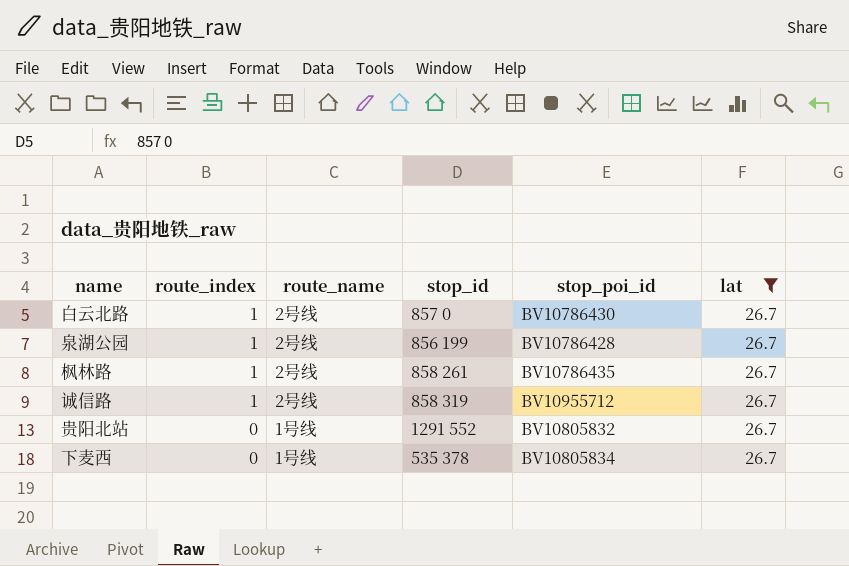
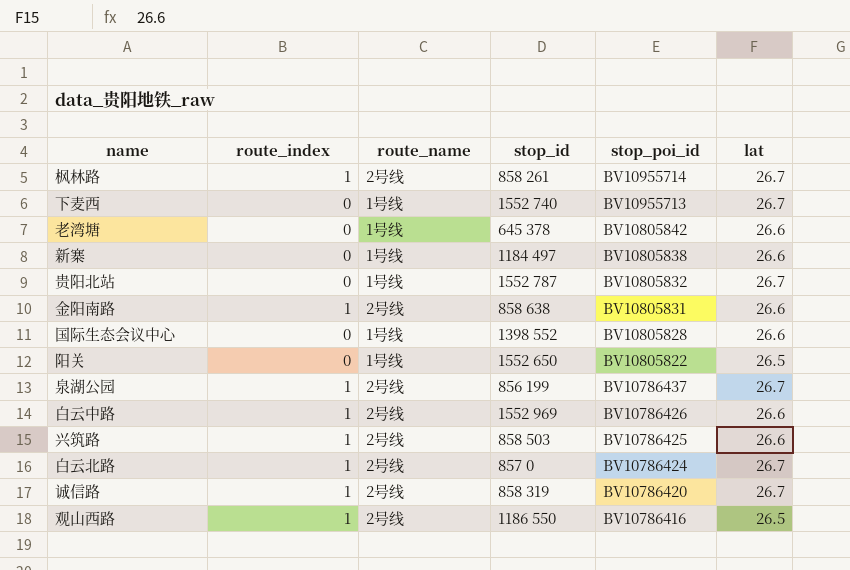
filter: lat = 26.7 -> none
row order: route_index descending -> stop_poi_id descending
枫林路 | stop_poi_id: BV10786435 -> BV10955714
下麦西 | stop_id: 535 378 -> 1552 740
下麦西 | stop_poi_id: BV10805834 -> BV10955713
贵阳北站 | stop_id: 1291 552 -> 1552 787
泉湖公园 | stop_poi_id: BV10786428 -> BV10786437
白云北路 | stop_poi_id: BV10786430 -> BV10786424
诚信路 | stop_poi_id: BV10955712 -> BV10786420

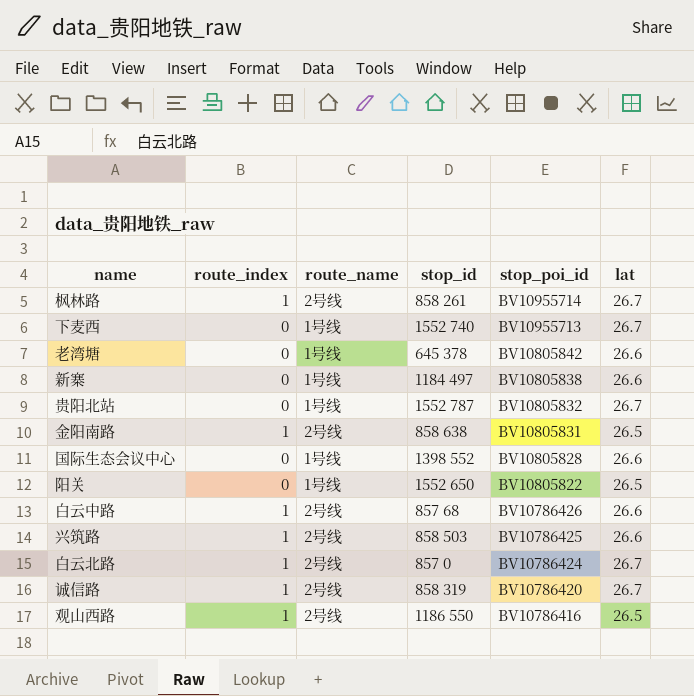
row 泉湖公园: 1 | 2号线 | 856 199 | BV10786437 | 26.7 -> none
金阳南路 | lat: 26.6 -> 26.5
白云中路 | stop_id: 1552 969 -> 857 68

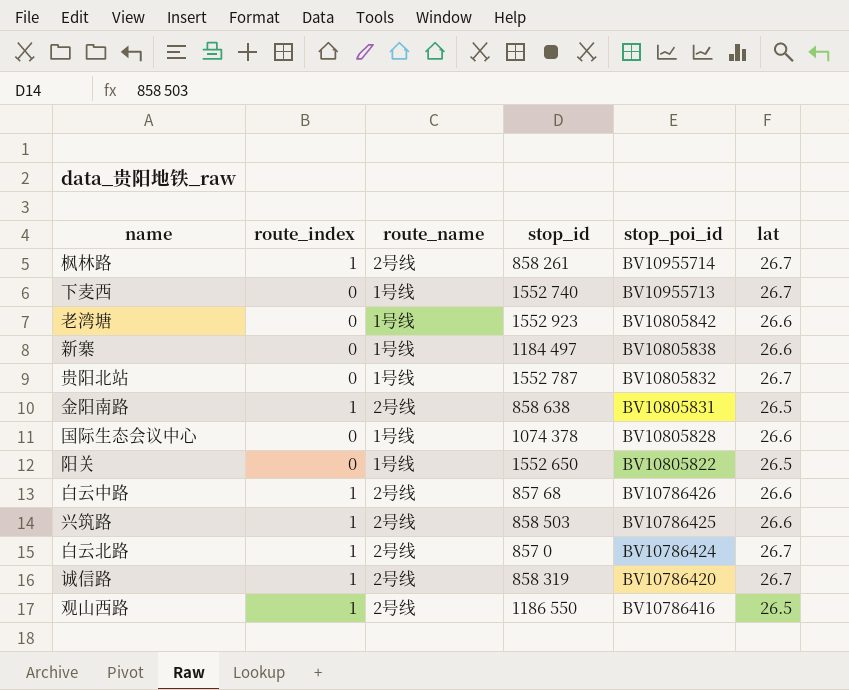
老湾塘 | stop_id: 645 378 -> 1552 923
国际生态会议中心 | stop_id: 1398 552 -> 1074 378

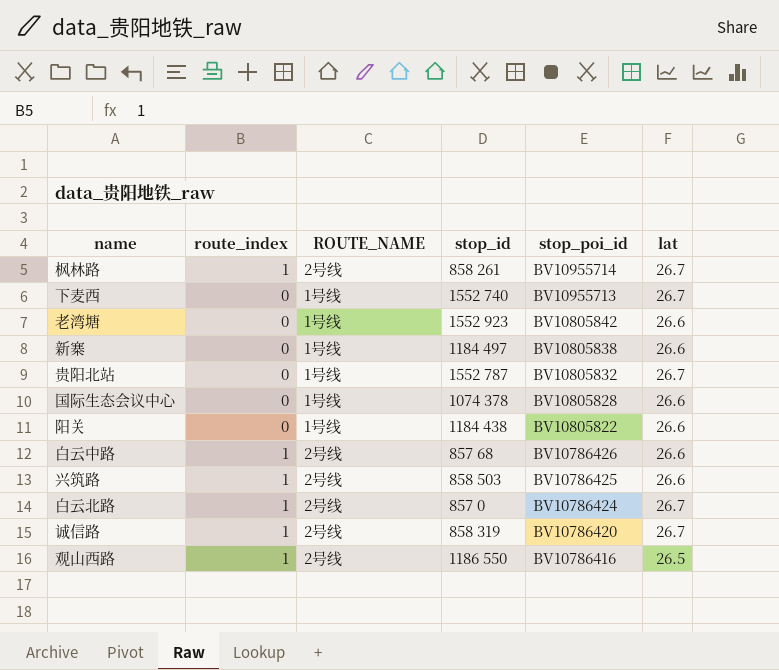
column name: route_name -> ROUTE_NAME
row 金阳南路: 1 | 2号线 | 858 638 | BV10805831 | 26.5 -> none
阳关 | stop_id: 1552 650 -> 1184 438
阳关 | lat: 26.5 -> 26.6

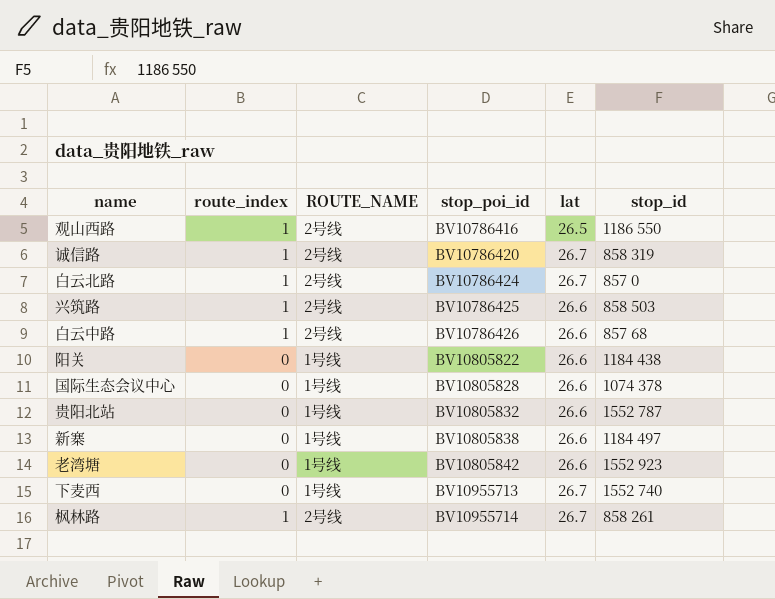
row order: stop_poi_id descending -> stop_poi_id ascending
column stop_id | position: 4 -> 6
贵阳北站 | lat: 26.7 -> 26.6

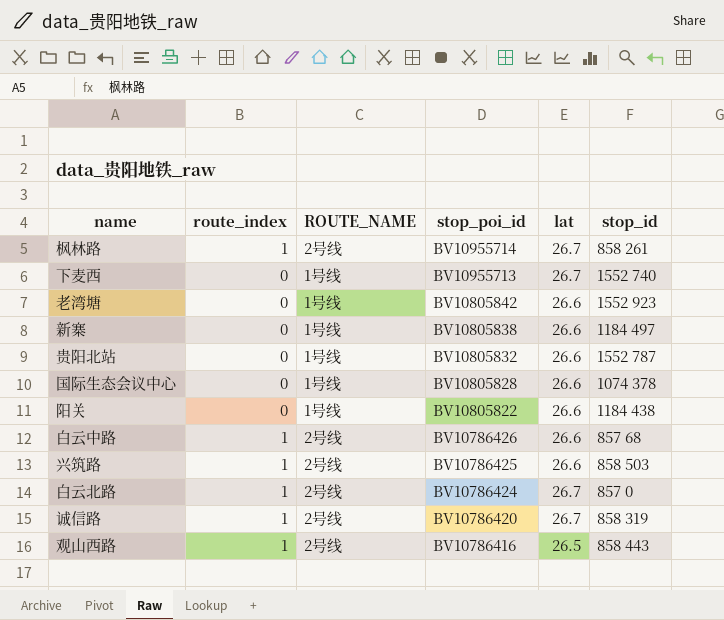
row order: stop_poi_id ascending -> stop_poi_id descending
观山西路 | stop_id: 1186 550 -> 858 443

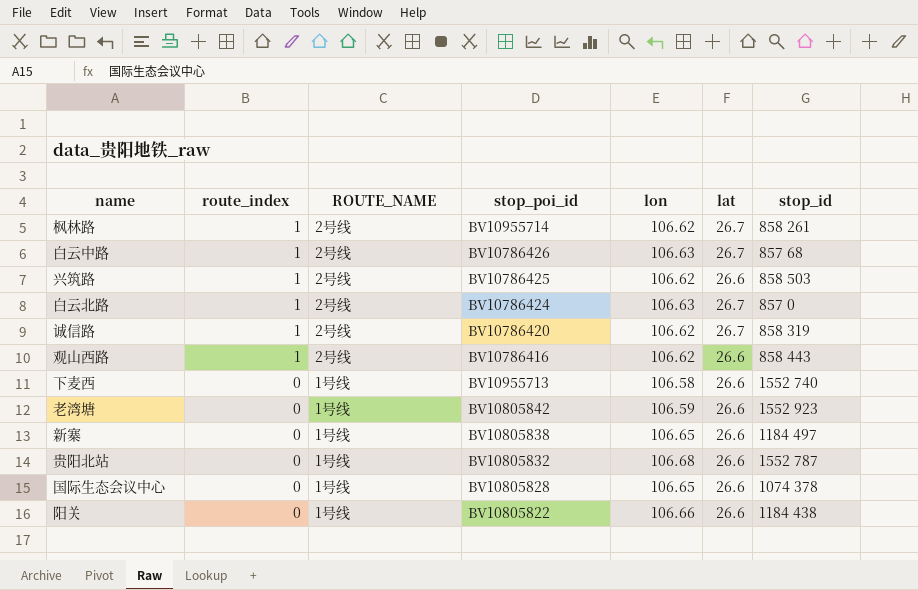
row order: stop_poi_id descending -> route_index descending
column lon | position: none -> 5
白云中路 | lat: 26.6 -> 26.7
观山西路 | lat: 26.5 -> 26.6
下麦西 | lat: 26.7 -> 26.6

